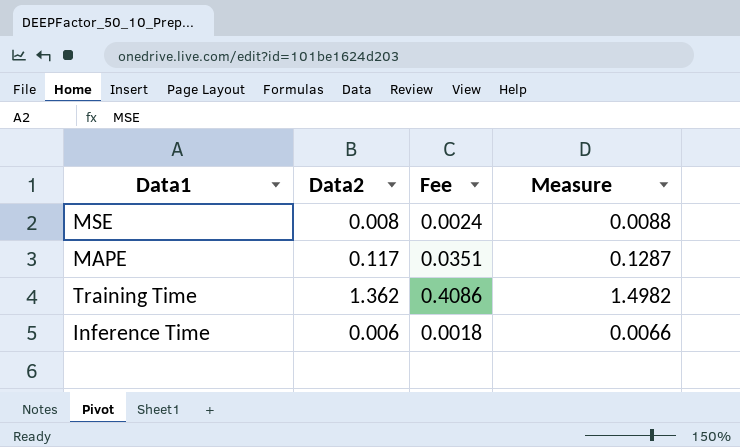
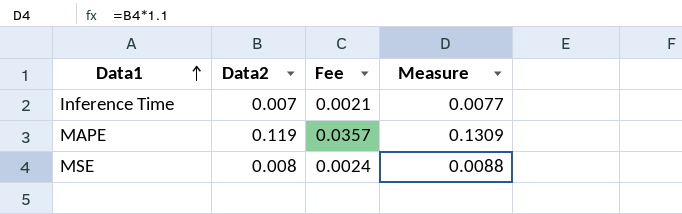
row order: none -> Data1 ascending
row Training Time: 1.362 | 0.4086 | 1.4982 -> none
Inference Time | Data2: 0.006 -> 0.007
Inference Time | Fee: 0.0018 -> 0.0021
Inference Time | Measure: 0.0066 -> 0.0077
MAPE | Data2: 0.117 -> 0.119
MAPE | Fee: 0.0351 -> 0.0357
MAPE | Measure: 0.1287 -> 0.1309

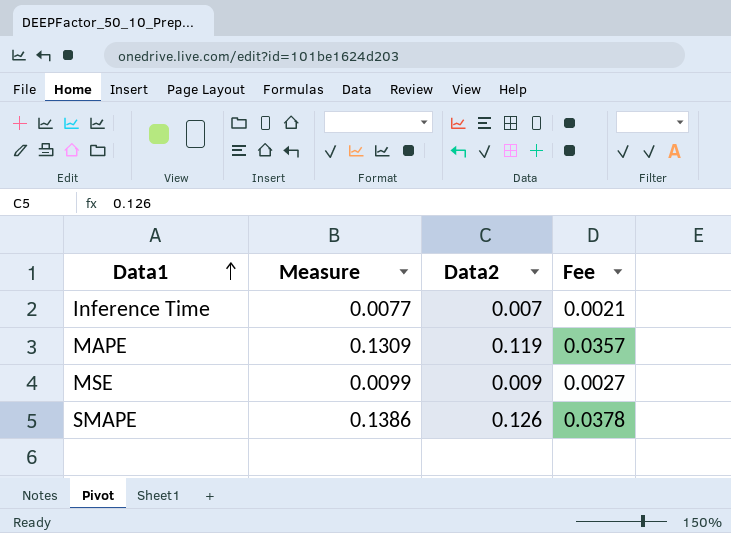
column Measure | position: 4 -> 2
MSE | Measure: 0.0088 -> 0.0099
MSE | Data2: 0.008 -> 0.009
MSE | Fee: 0.0024 -> 0.0027
row SMAPE: none -> 0.1386 | 0.126 | 0.0378

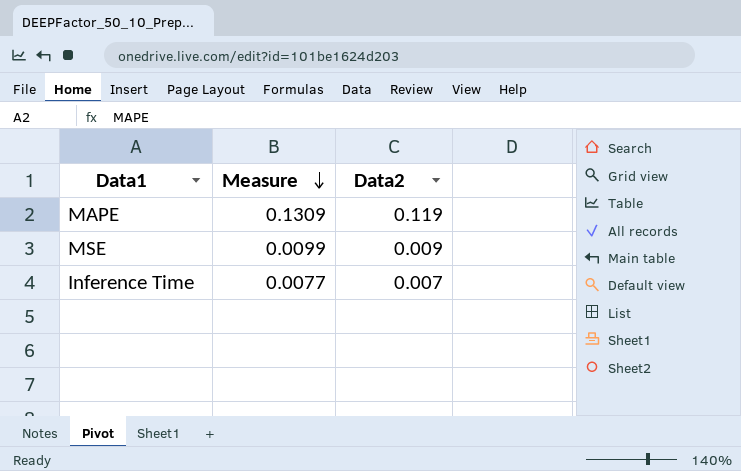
row order: Data1 ascending -> Measure descending
column Fee | formula: [Data2] * 0.3 -> none
row SMAPE: 0.1386 | 0.126 | 0.0378 -> none

